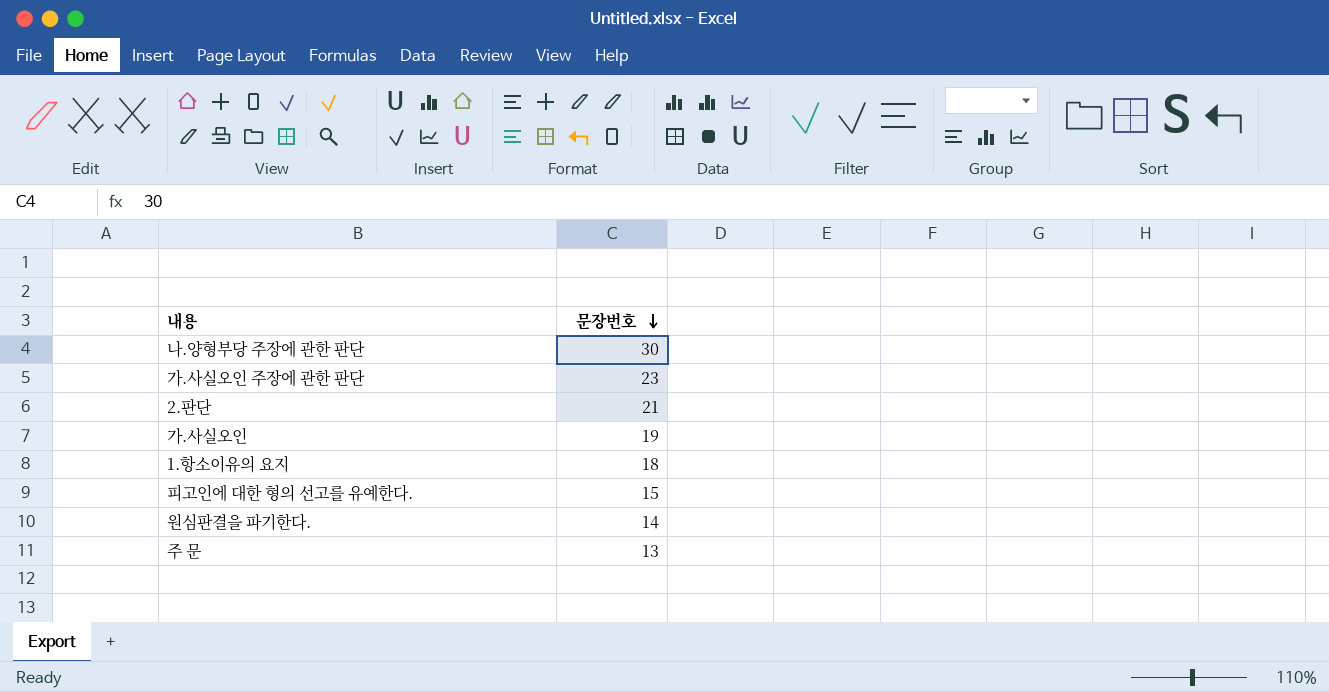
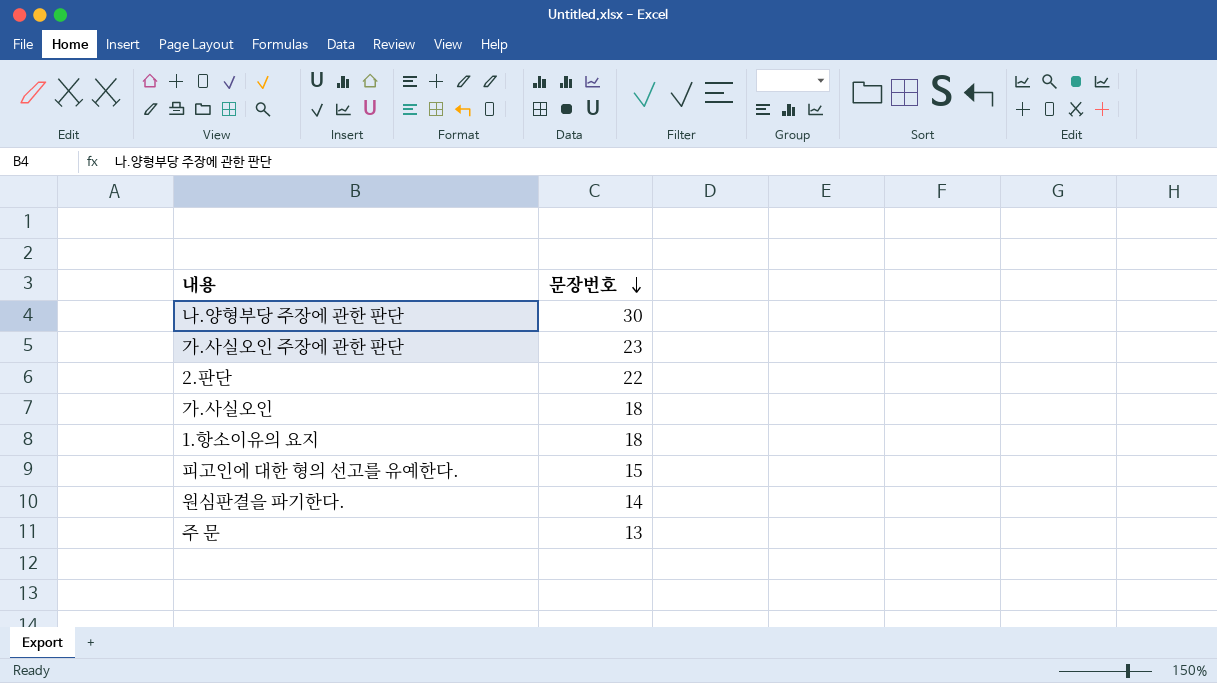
2.판단 | 문장번호: 21 -> 22
가.사실오인 | 문장번호: 19 -> 18

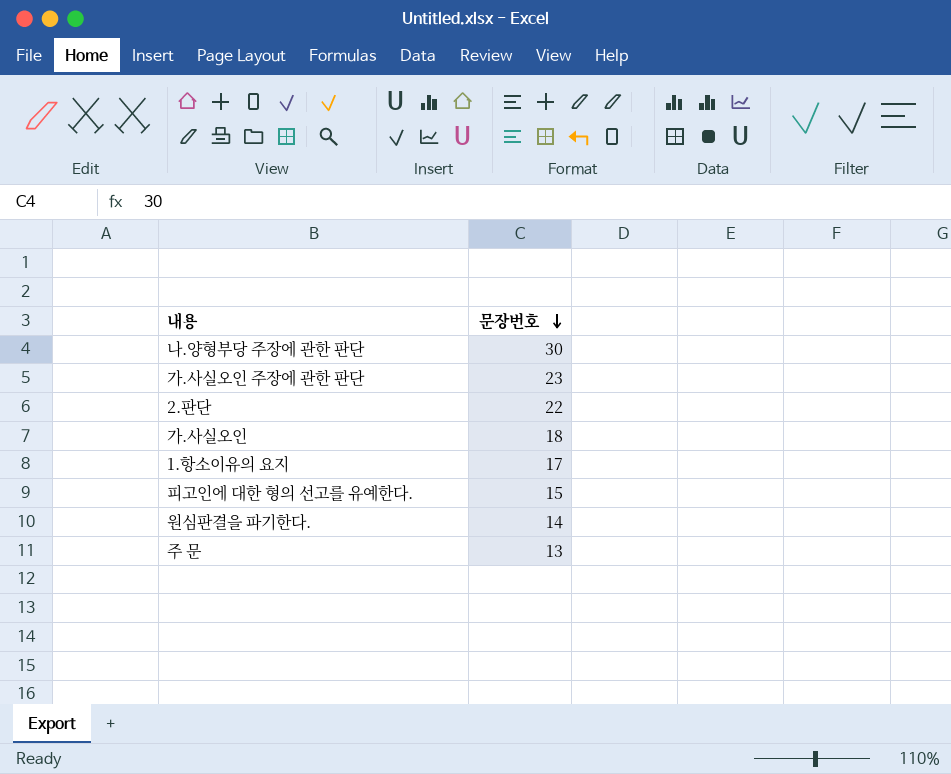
1.항소이유의 요지 | 문장번호: 18 -> 17

